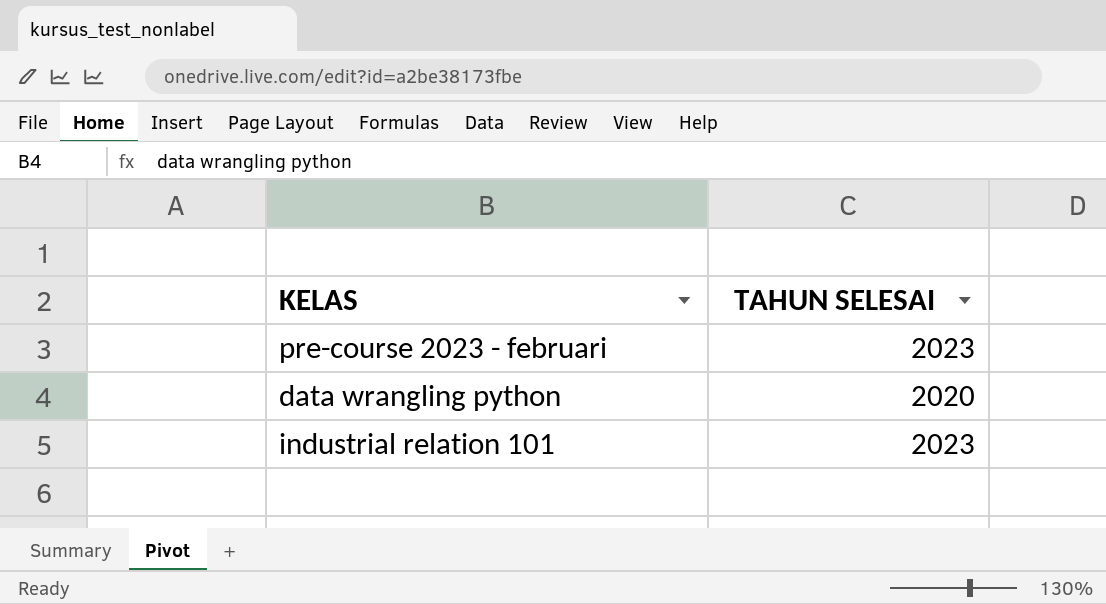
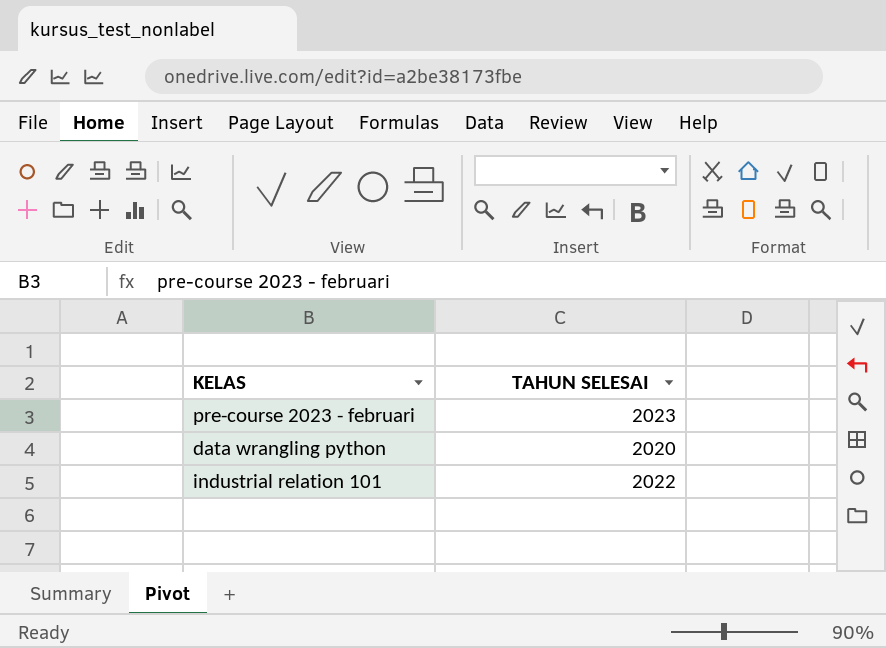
industrial relation 101 | TAHUN SELESAI: 2023 -> 2022

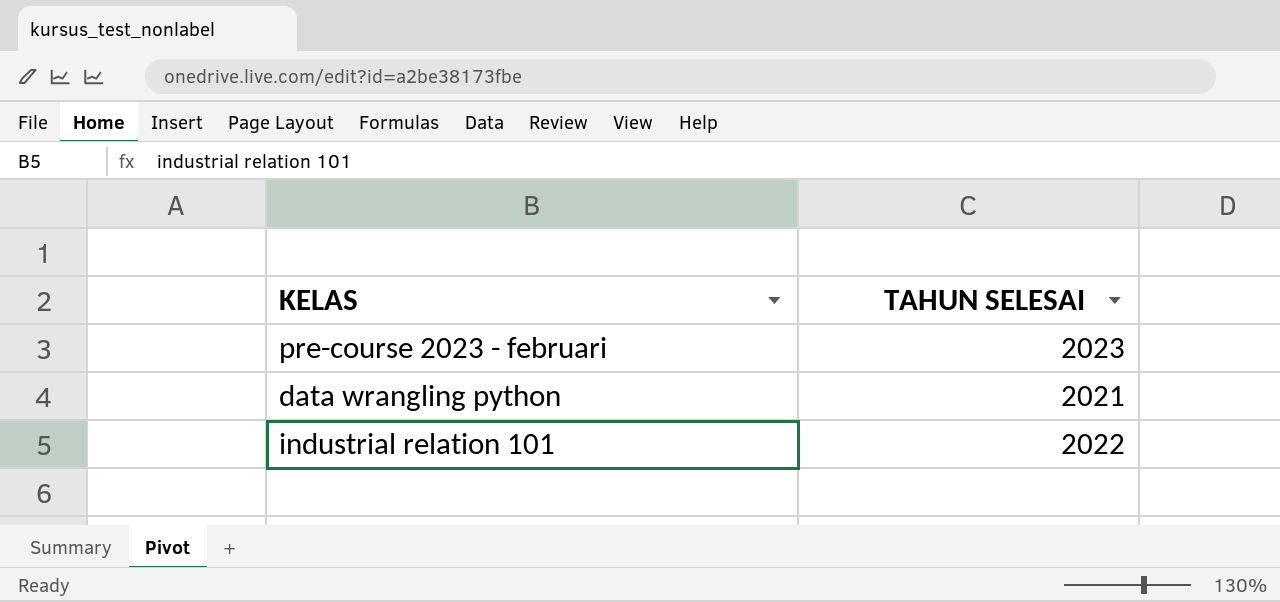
data wrangling python | TAHUN SELESAI: 2020 -> 2021

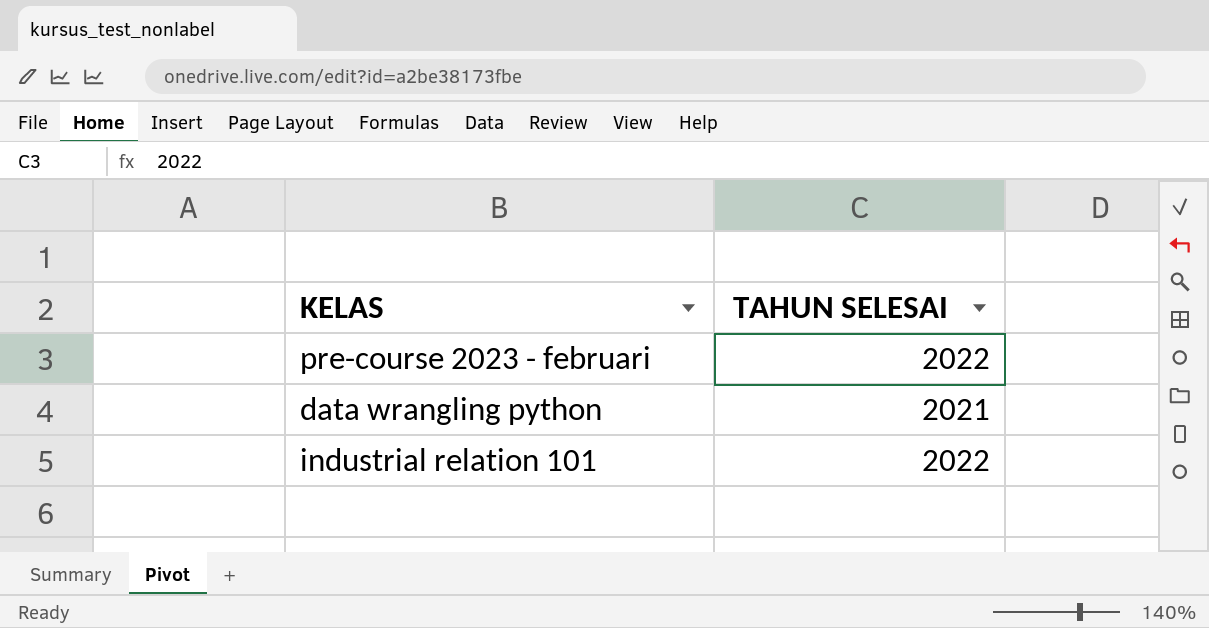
pre-course 2023 - februari | TAHUN SELESAI: 2023 -> 2022

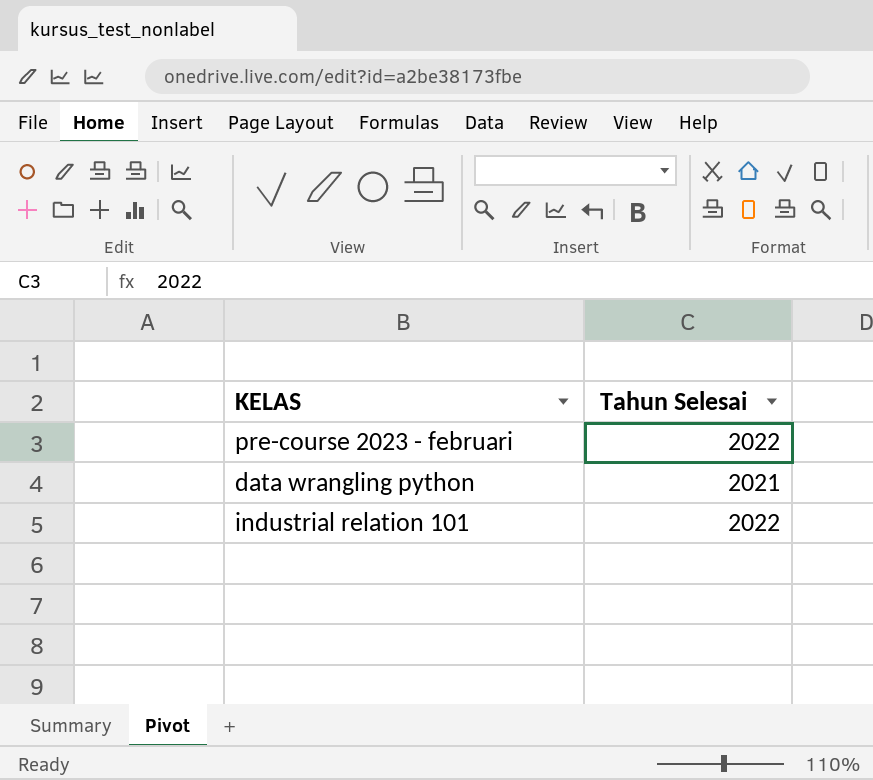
column name: TAHUN SELESAI -> Tahun Selesai

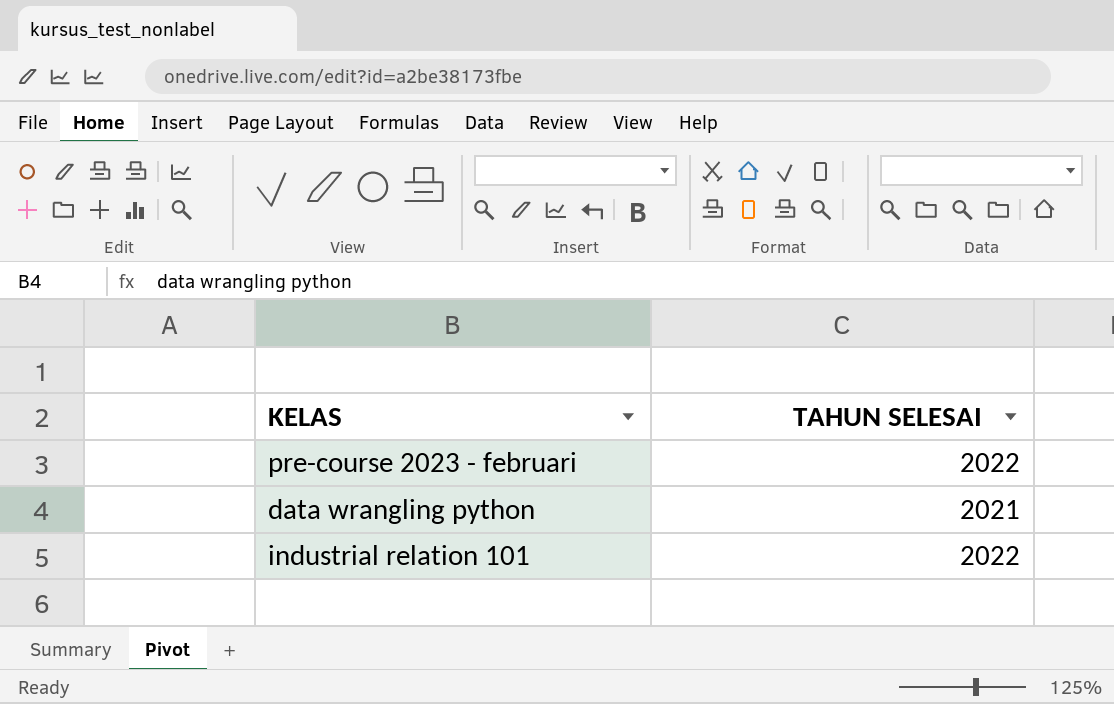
column name: Tahun Selesai -> TAHUN SELESAI

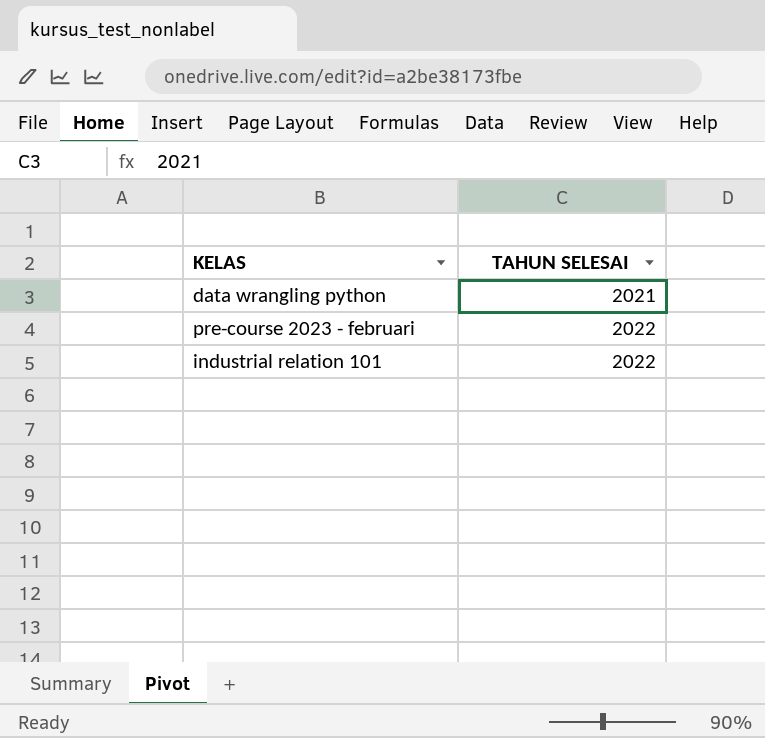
row order: none -> TAHUN SELESAI ascending

